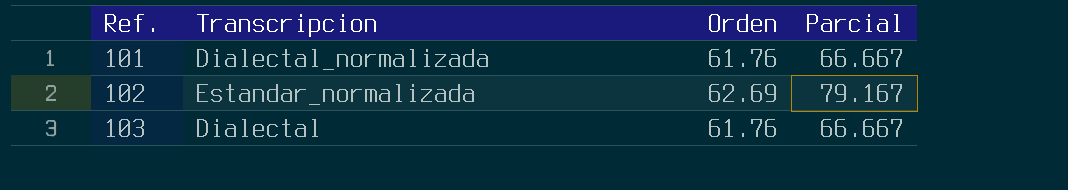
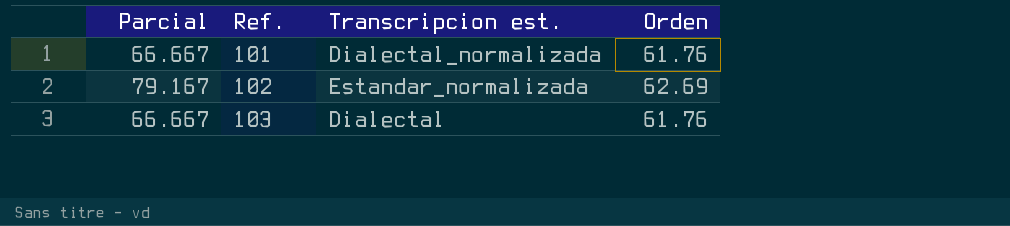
column Parcial | position: 4 -> 1
column name: Transcripcion -> Transcripcion est.

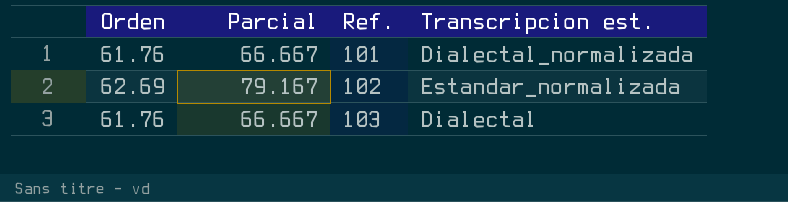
column Orden | position: 4 -> 1

